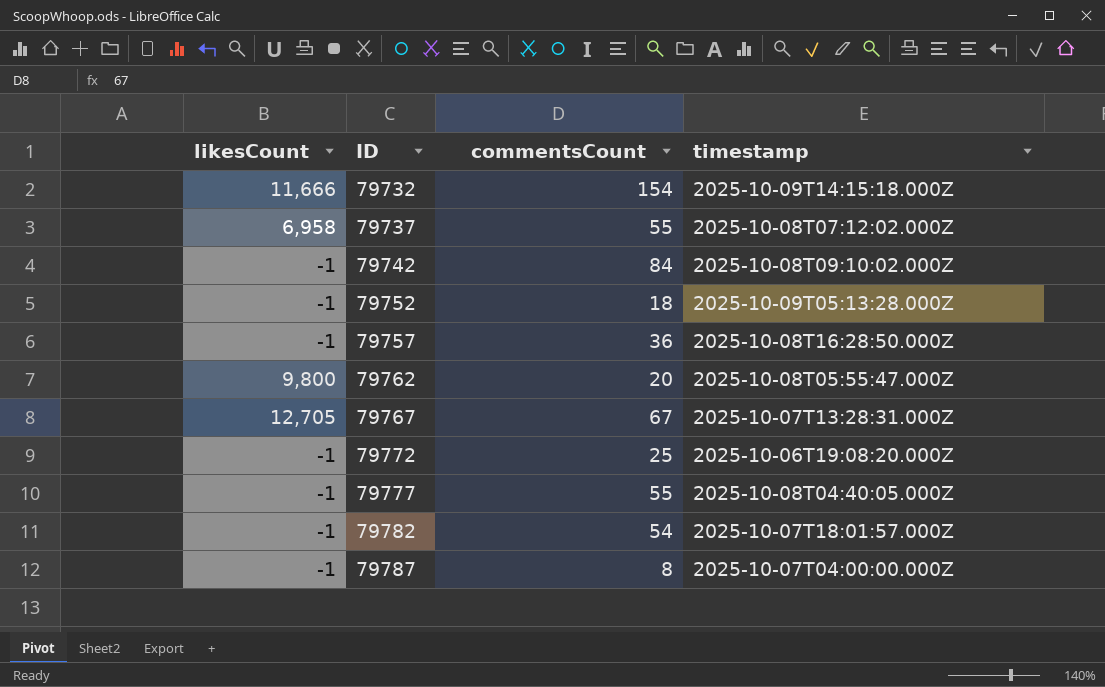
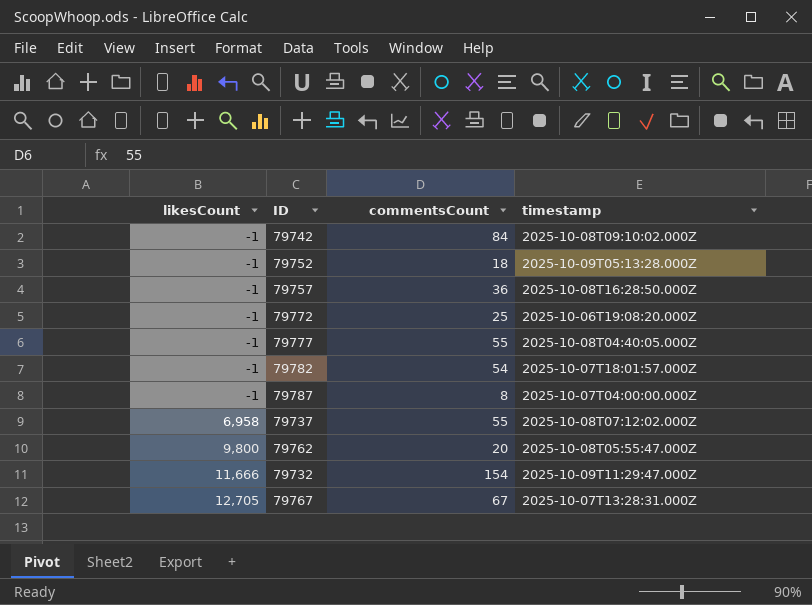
row order: ID ascending -> likesCount ascending
79732 | timestamp: 2025-10-09T14:15:18.000Z -> 2025-10-09T11:29:47.000Z

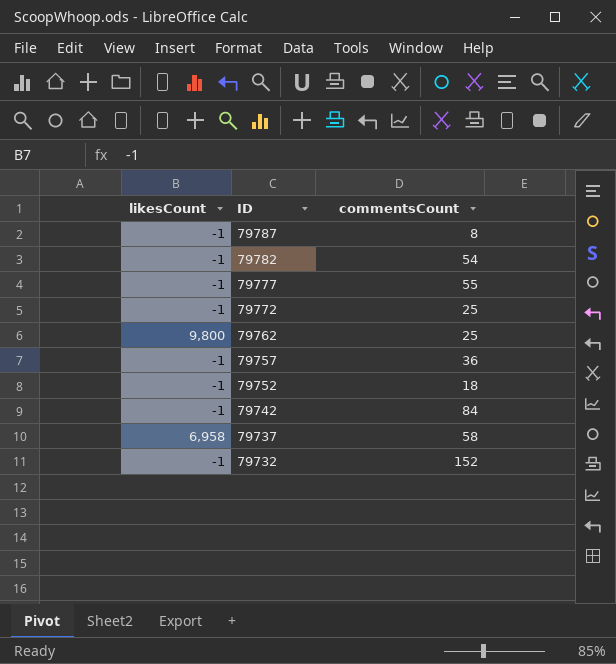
row order: likesCount ascending -> ID descending
column timestamp | position: 4 -> none
row 79767: 12,705 | 67 | 2025-10-07T13:28:31.000Z -> none
79762 | commentsCount: 20 -> 25
79737 | commentsCount: 55 -> 58
79732 | likesCount: 11,666 -> -1
79732 | commentsCount: 154 -> 152

